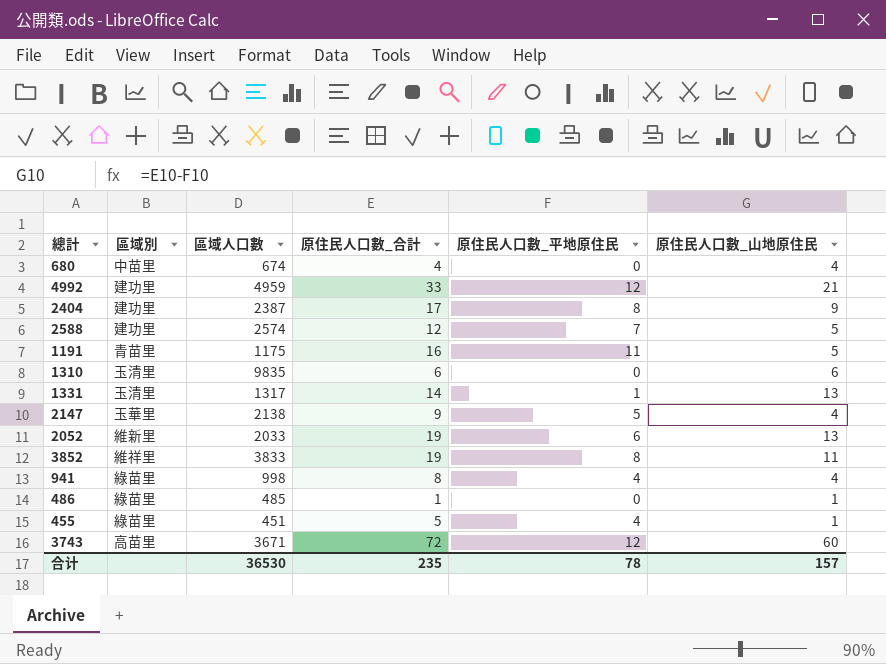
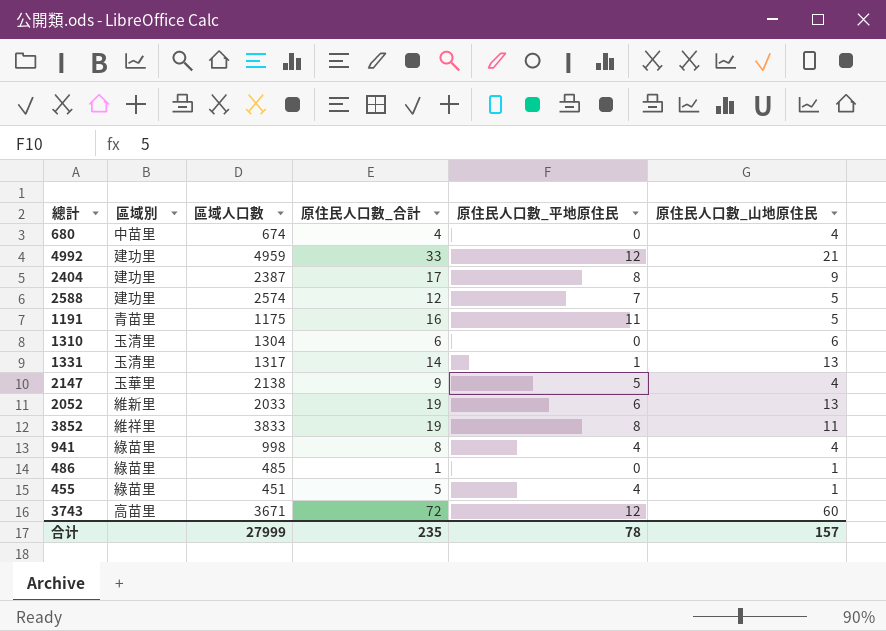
1310 | 區域人口數: 9835 -> 1304
合计 | 區域人口數: 36530 -> 27999

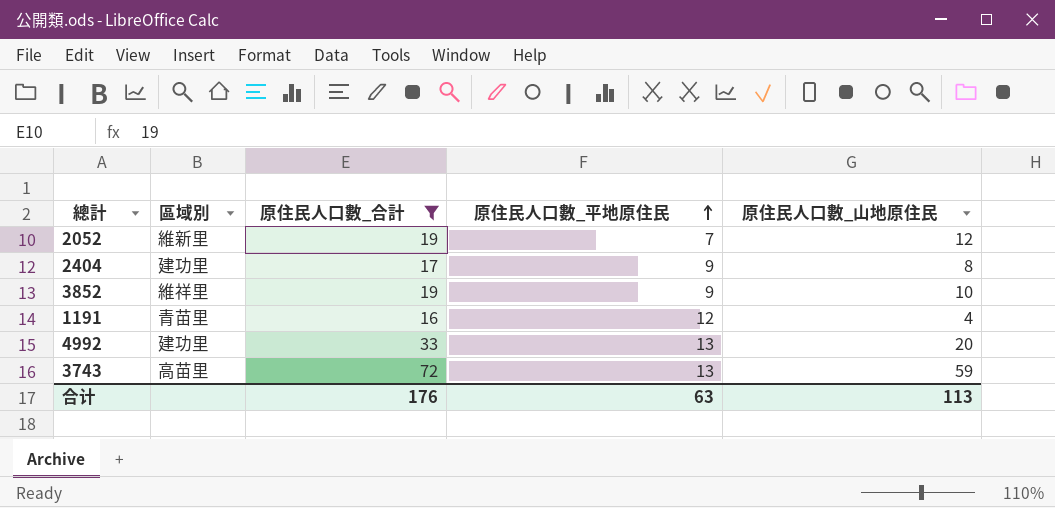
filter: none -> 原住民人口數_合計 >= 16
row order: none -> 原住民人口數_平地原住民 ascending
column 區域人口數 | position: 3 -> none
2052 | 原住民人口數_平地原住民: 6 -> 7
2052 | 原住民人口數_山地原住民: 13 -> 12
2404 | 原住民人口數_平地原住民: 8 -> 9
2404 | 原住民人口數_山地原住民: 9 -> 8
3852 | 原住民人口數_平地原住民: 8 -> 9
3852 | 原住民人口數_山地原住民: 11 -> 10
1191 | 原住民人口數_平地原住民: 11 -> 12
1191 | 原住民人口數_山地原住民: 5 -> 4
4992 | 原住民人口數_平地原住民: 12 -> 13
4992 | 原住民人口數_山地原住民: 21 -> 20
3743 | 原住民人口數_平地原住民: 12 -> 13
3743 | 原住民人口數_山地原住民: 60 -> 59
合计 | 原住民人口數_合計: 235 -> 176
合计 | 原住民人口數_平地原住民: 78 -> 63
合计 | 原住民人口數_山地原住民: 157 -> 113

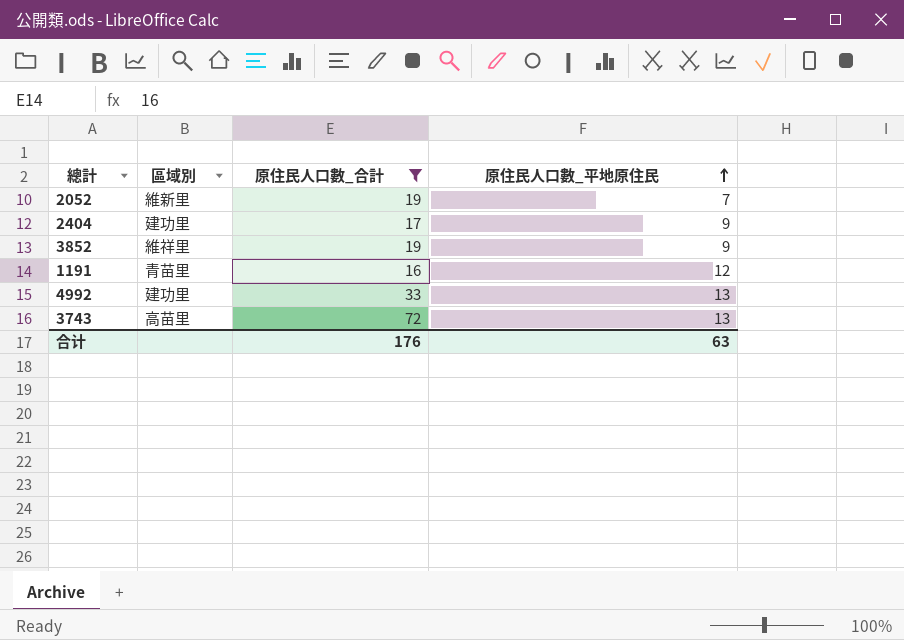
column 原住民人口數_山地原住民 | formula: [原住民人口數_合計] - [原住民人口數_平地原住民] -> none

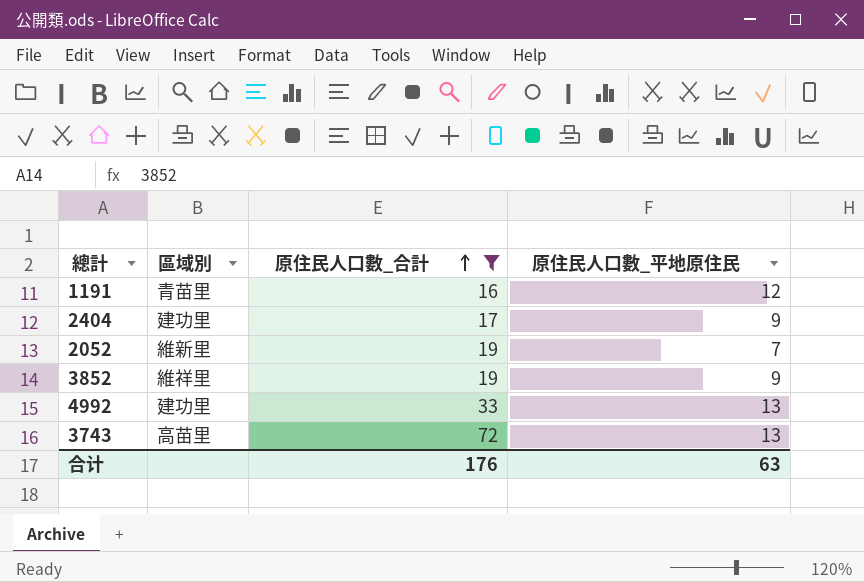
row order: 原住民人口數_平地原住民 ascending -> 原住民人口數_合計 ascending

